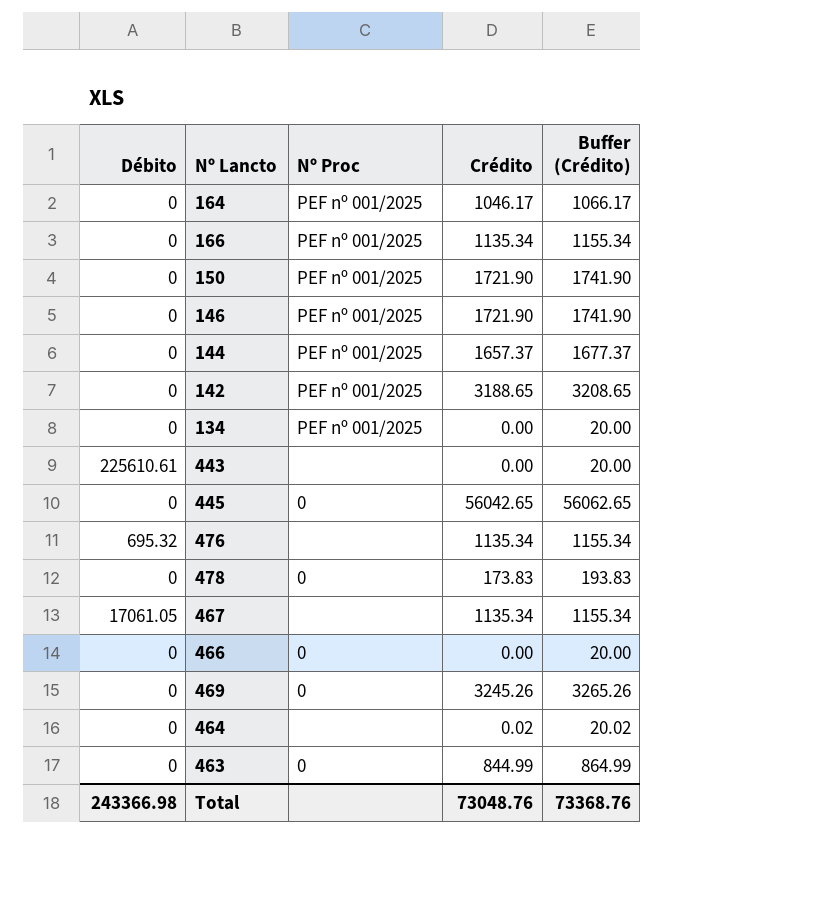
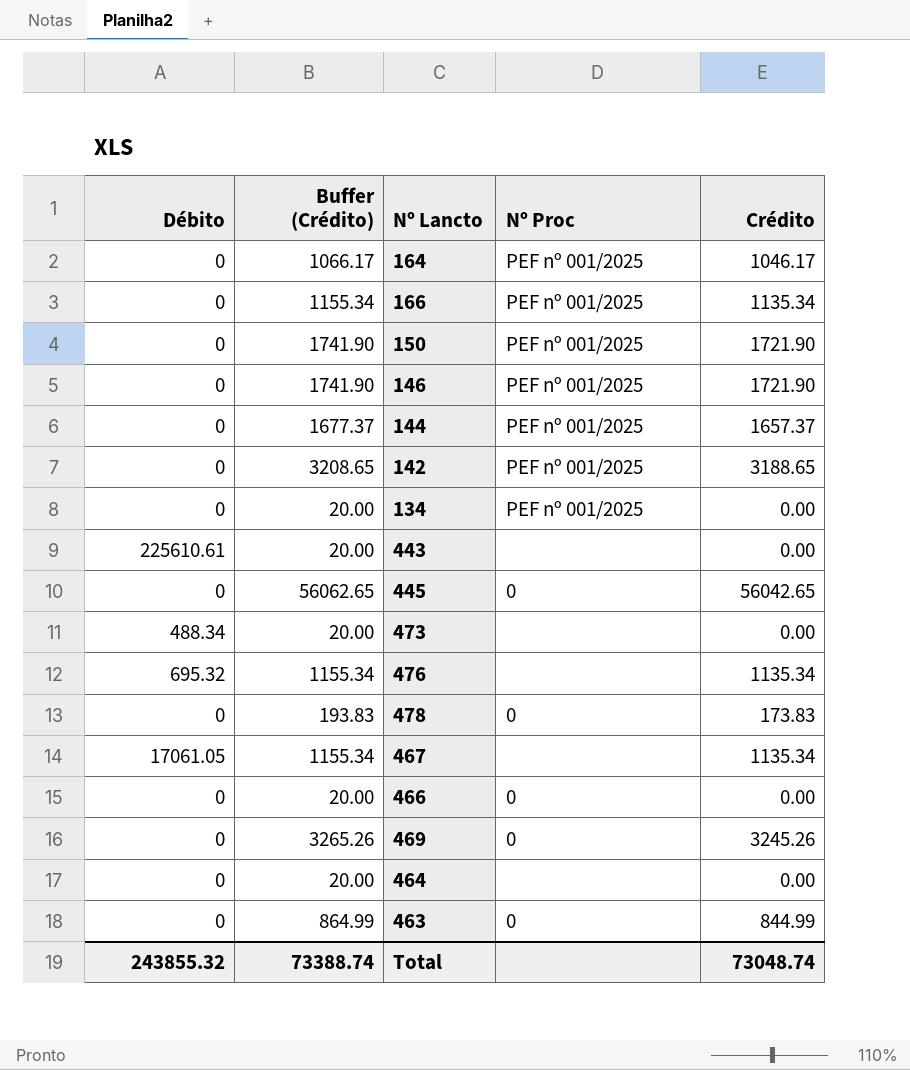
column Buffer (Crédito) | position: 5 -> 2
row 473: none -> 488.34 | 20.00 | none | 0.00
464 | Buffer (Crédito): 20.02 -> 20.00
464 | Crédito: 0.02 -> 0.00
Total | Débito: 243366.98 -> 243855.32
Total | Buffer (Crédito): 73368.76 -> 73388.74
Total | Crédito: 73048.76 -> 73048.74

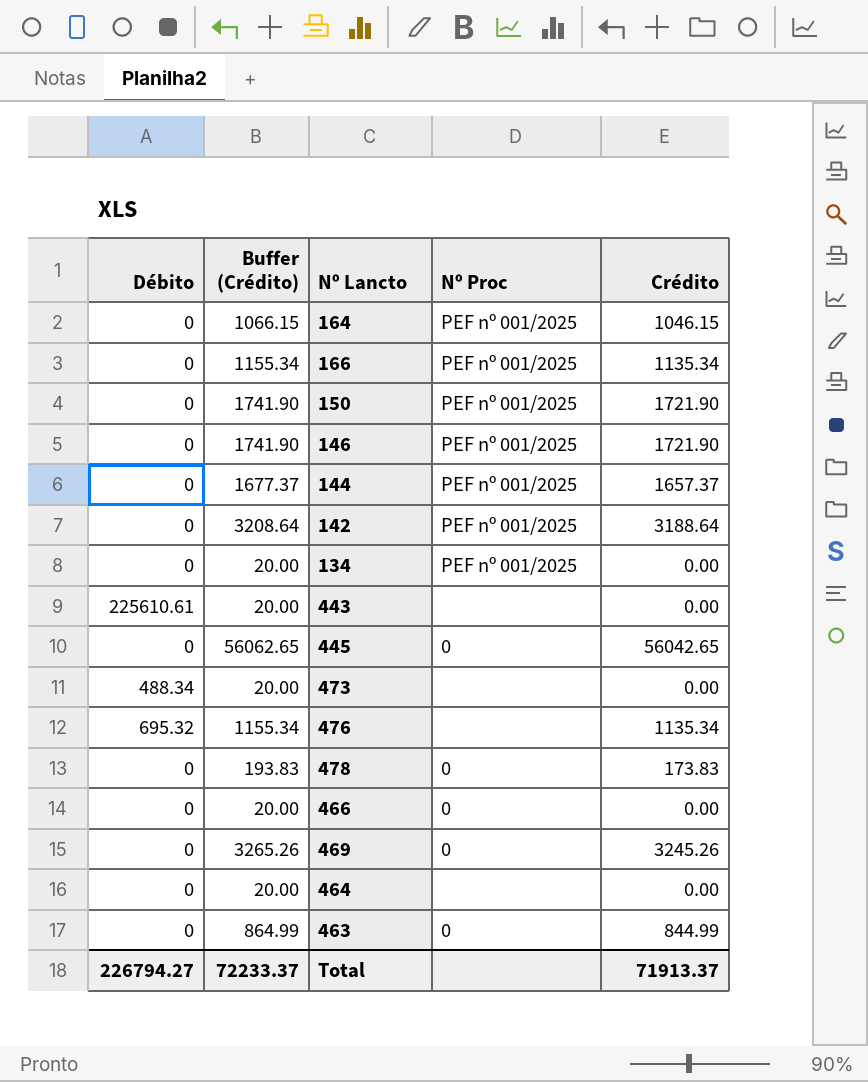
row 467: 17061.05 | 1155.34 | none | 1135.34 -> none
164 | Buffer (Crédito): 1066.17 -> 1066.15
164 | Crédito: 1046.17 -> 1046.15
142 | Buffer (Crédito): 3208.65 -> 3208.64
142 | Crédito: 3188.65 -> 3188.64
Total | Débito: 243855.32 -> 226794.27
Total | Buffer (Crédito): 73388.74 -> 72233.37
Total | Crédito: 73048.74 -> 71913.37

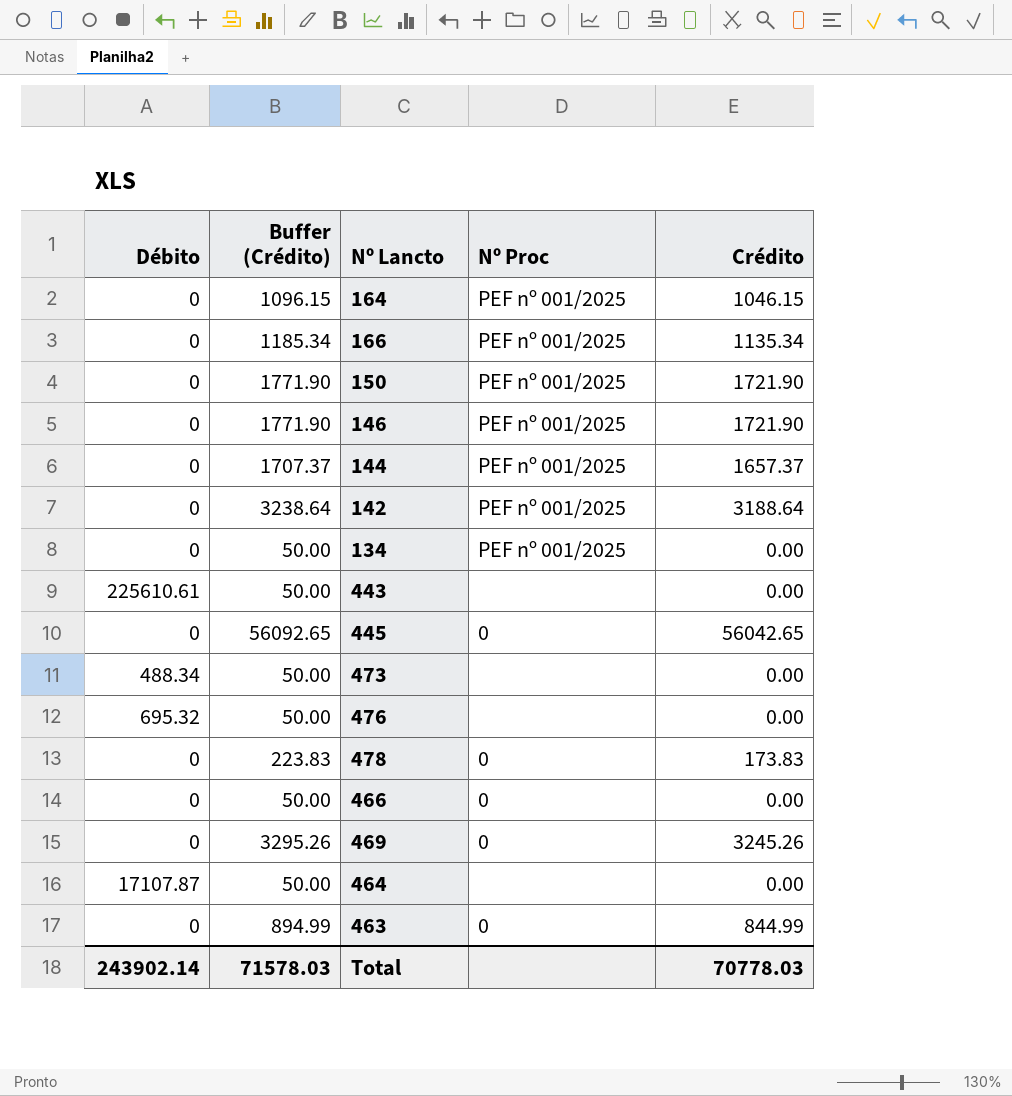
column Buffer (Crédito) | formula: [Crédito] + 20 -> [Crédito] + 50
476 | Crédito: 1135.34 -> 0.00
464 | Débito: 0 -> 17107.87
Total | Débito: 226794.27 -> 243902.14
Total | Buffer (Crédito): 72233.37 -> 71578.03
Total | Crédito: 71913.37 -> 70778.03

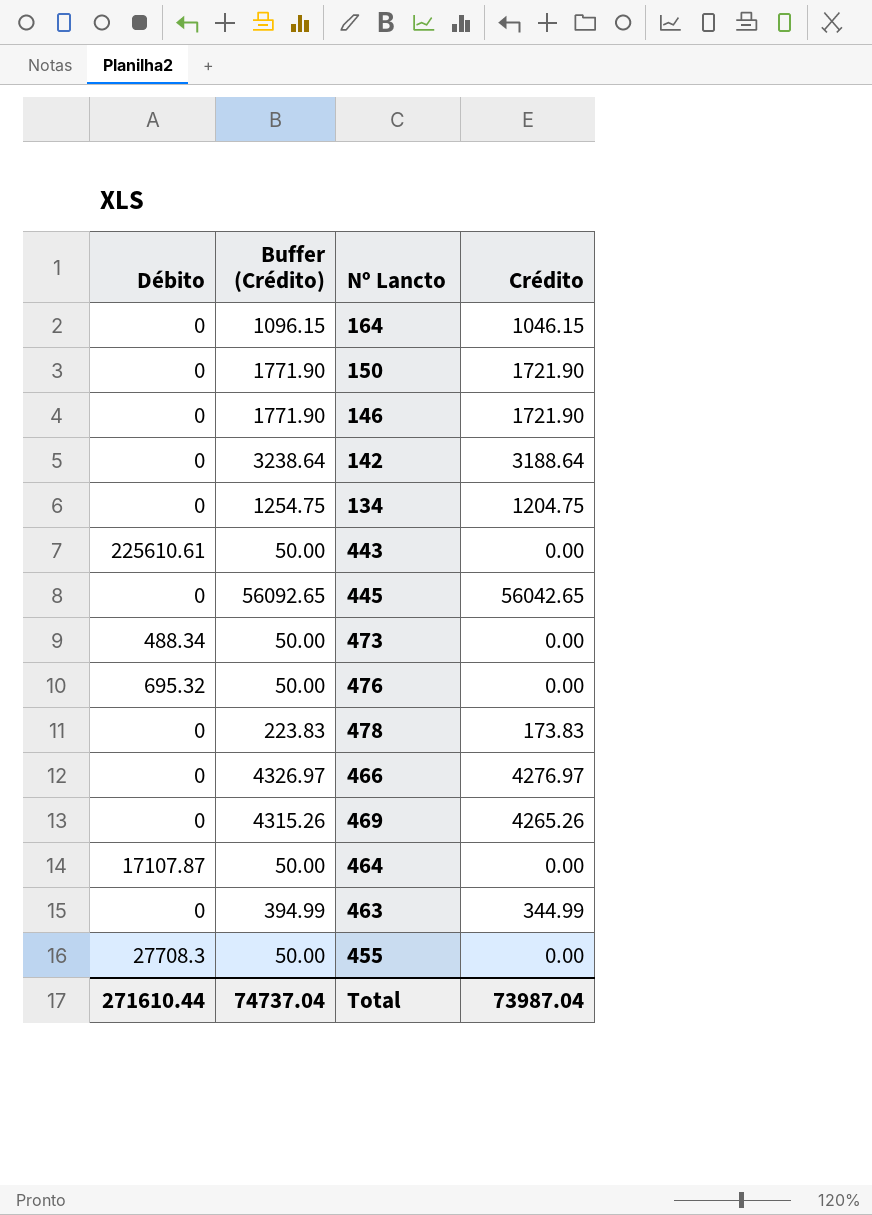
column Nº Proc | position: 4 -> none
row 166: 0 | 1185.34 | PEF nº 001/2025 | 1135.34 -> none
row 144: 0 | 1707.37 | PEF nº 001/2025 | 1657.37 -> none
134 | Buffer (Crédito): 50.00 -> 1254.75
134 | Crédito: 0.00 -> 1204.75
466 | Buffer (Crédito): 50.00 -> 4326.97
466 | Crédito: 0.00 -> 4276.97
469 | Buffer (Crédito): 3295.26 -> 4315.26
469 | Crédito: 3245.26 -> 4265.26
463 | Buffer (Crédito): 894.99 -> 394.99
463 | Crédito: 844.99 -> 344.99
row 455: none -> 27708.3 | 50.00 | 0.00
Total | Débito: 243902.14 -> 271610.44
Total | Buffer (Crédito): 71578.03 -> 74737.04
Total | Crédito: 70778.03 -> 73987.04

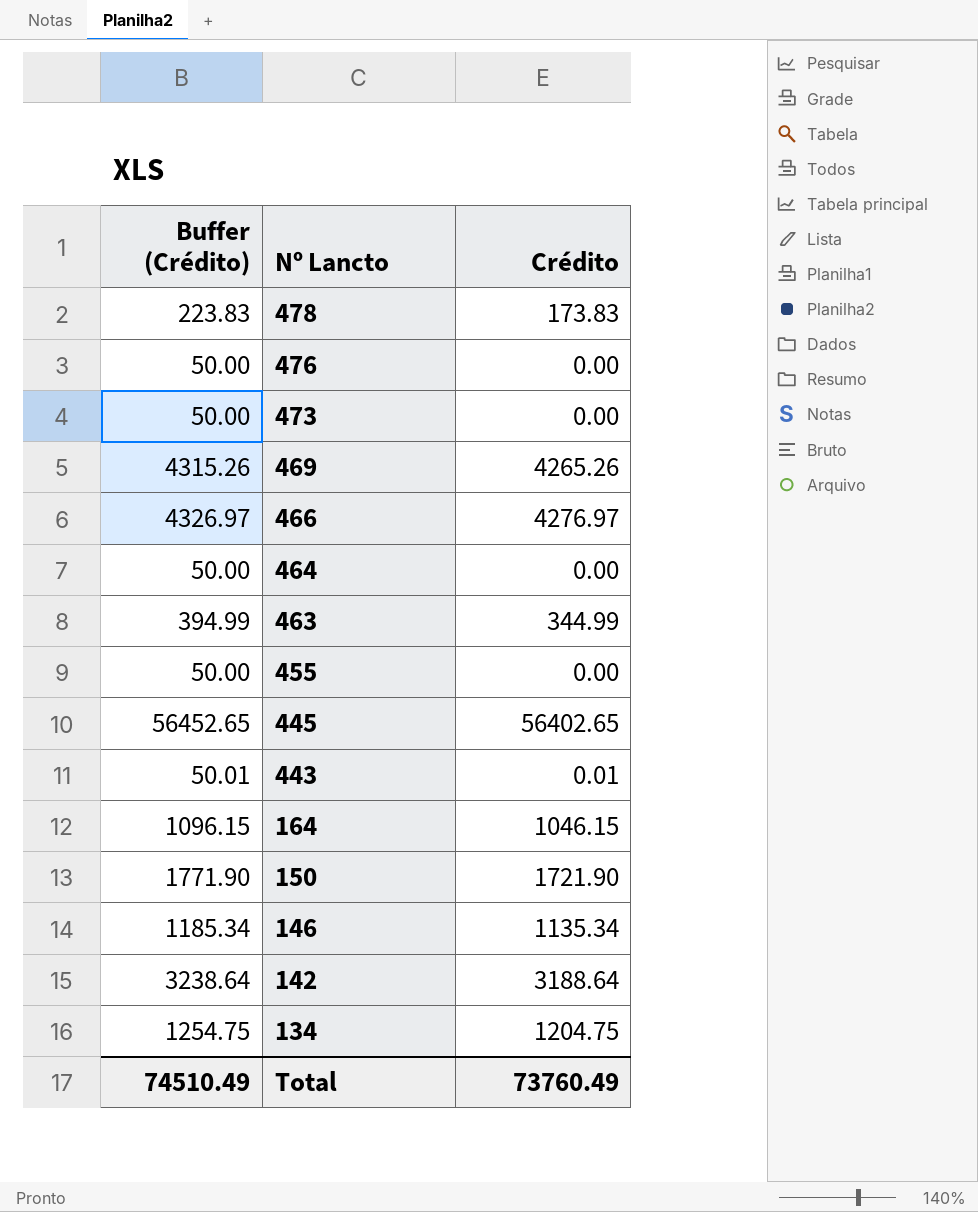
row order: none -> Nº Lancto descending
column Débito | position: 1 -> none
445 | Buffer (Crédito): 56092.65 -> 56452.65
445 | Crédito: 56042.65 -> 56402.65
443 | Buffer (Crédito): 50.00 -> 50.01
443 | Crédito: 0.00 -> 0.01
146 | Buffer (Crédito): 1771.90 -> 1185.34
146 | Crédito: 1721.90 -> 1135.34
Total | Buffer (Crédito): 74737.04 -> 74510.49
Total | Crédito: 73987.04 -> 73760.49

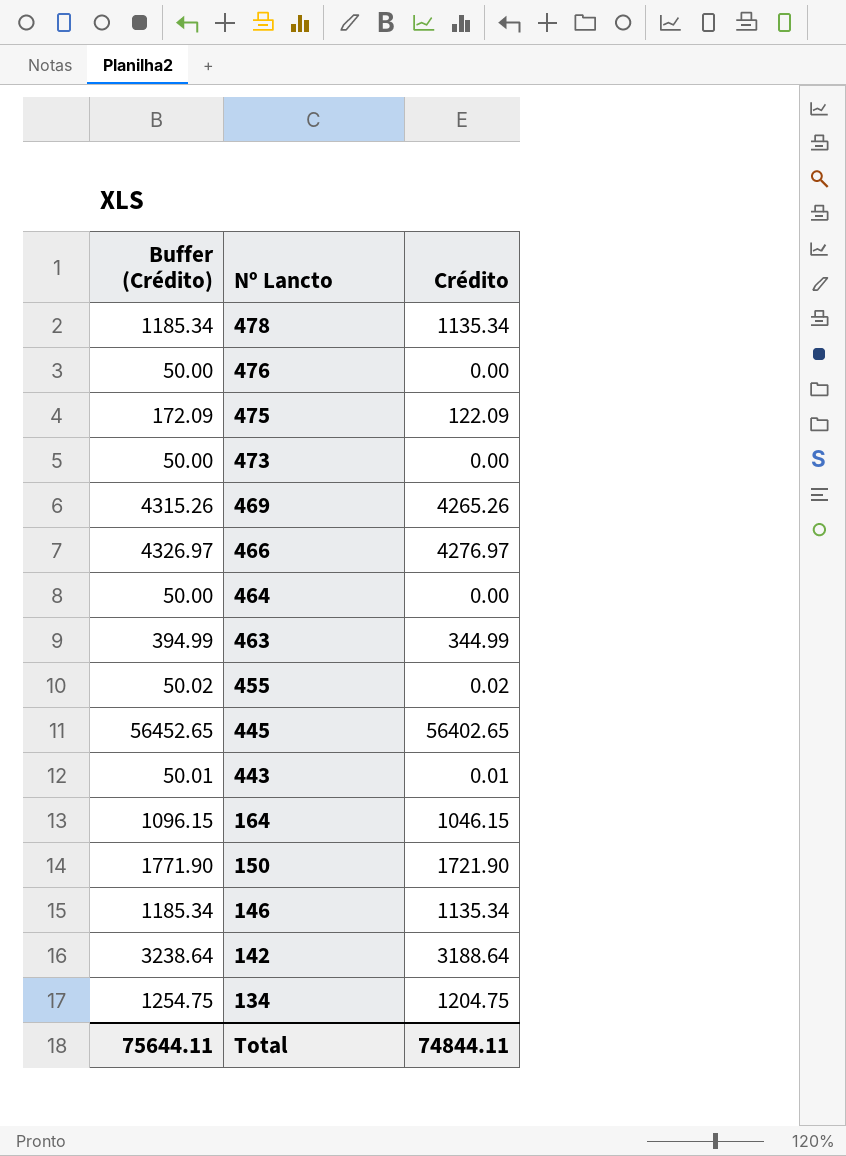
478 | Buffer (Crédito): 223.83 -> 1185.34
478 | Crédito: 173.83 -> 1135.34
row 475: none -> 172.09 | 122.09
455 | Buffer (Crédito): 50.00 -> 50.02
455 | Crédito: 0.00 -> 0.02
Total | Buffer (Crédito): 74510.49 -> 75644.11
Total | Crédito: 73760.49 -> 74844.11

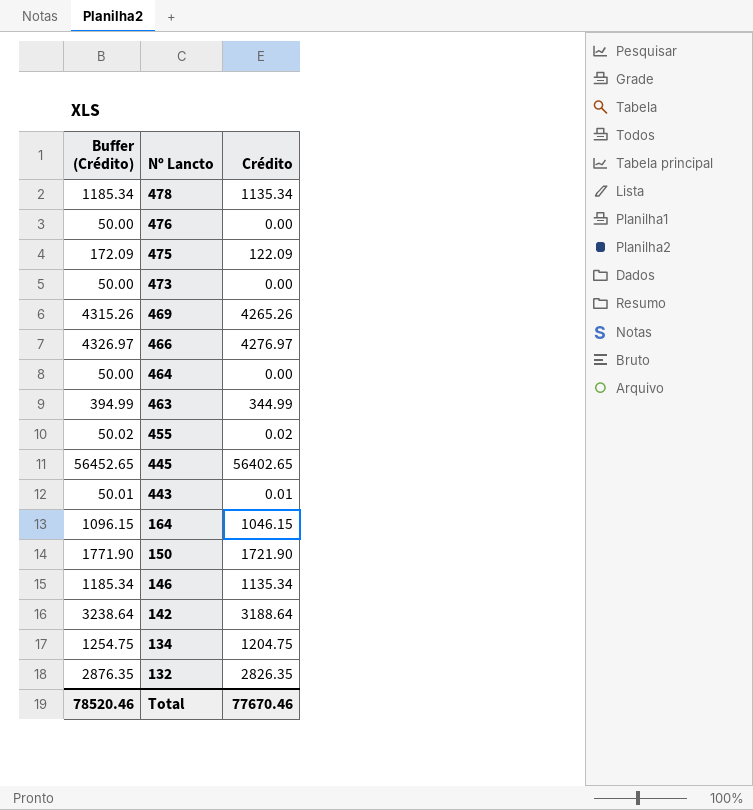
row 132: none -> 2876.35 | 2826.35
Total | Buffer (Crédito): 75644.11 -> 78520.46
Total | Crédito: 74844.11 -> 77670.46

